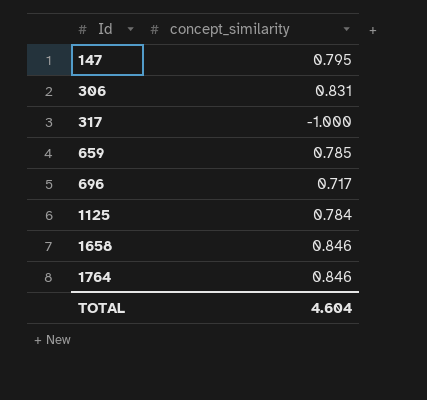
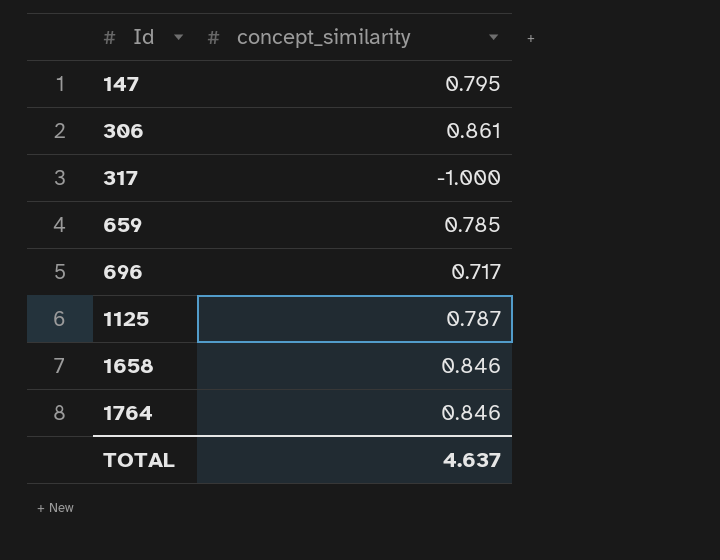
306 | concept_similarity: 0.831 -> 0.861
1125 | concept_similarity: 0.784 -> 0.787
TOTAL | concept_similarity: 4.604 -> 4.637

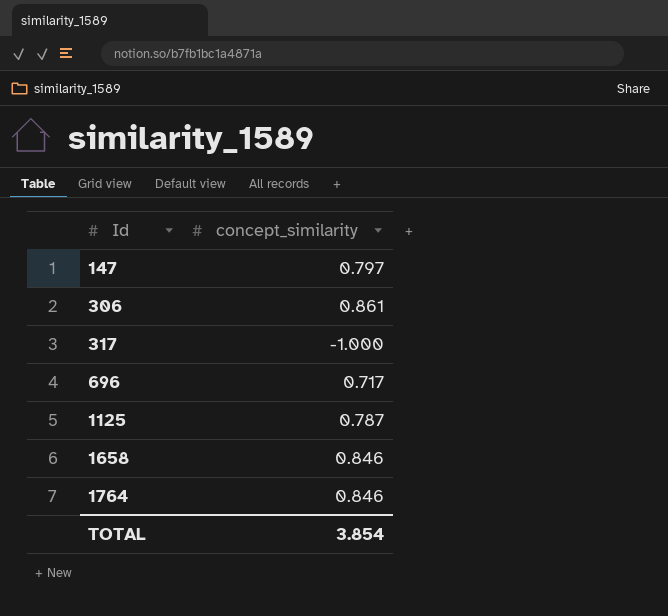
row 659: 0.785 -> none
147 | concept_similarity: 0.795 -> 0.797
TOTAL | concept_similarity: 4.637 -> 3.854

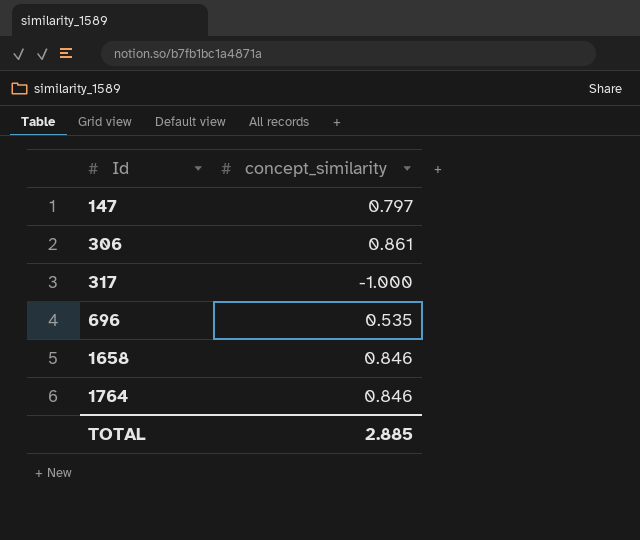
row 1125: 0.787 -> none
696 | concept_similarity: 0.717 -> 0.535
TOTAL | concept_similarity: 3.854 -> 2.885

